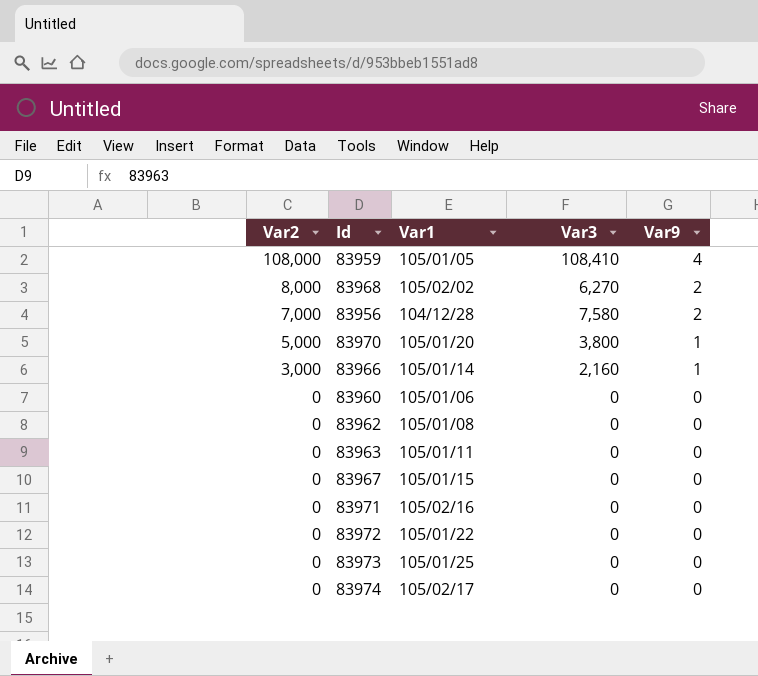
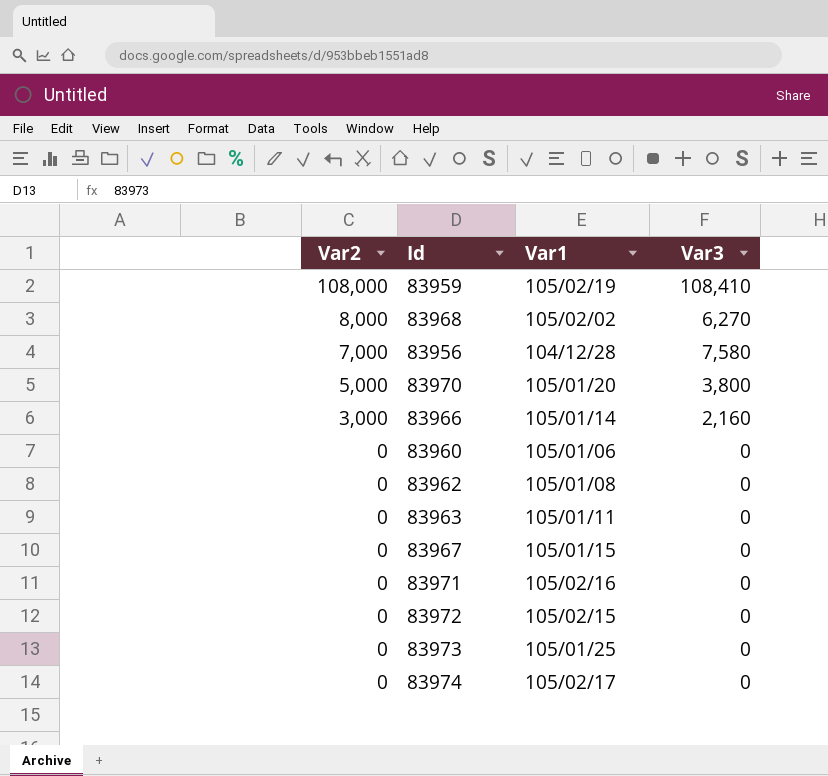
column Var9 | position: 5 -> none
83959 | Var1: 105/01/05 -> 105/02/19
83972 | Var1: 105/01/22 -> 105/02/15

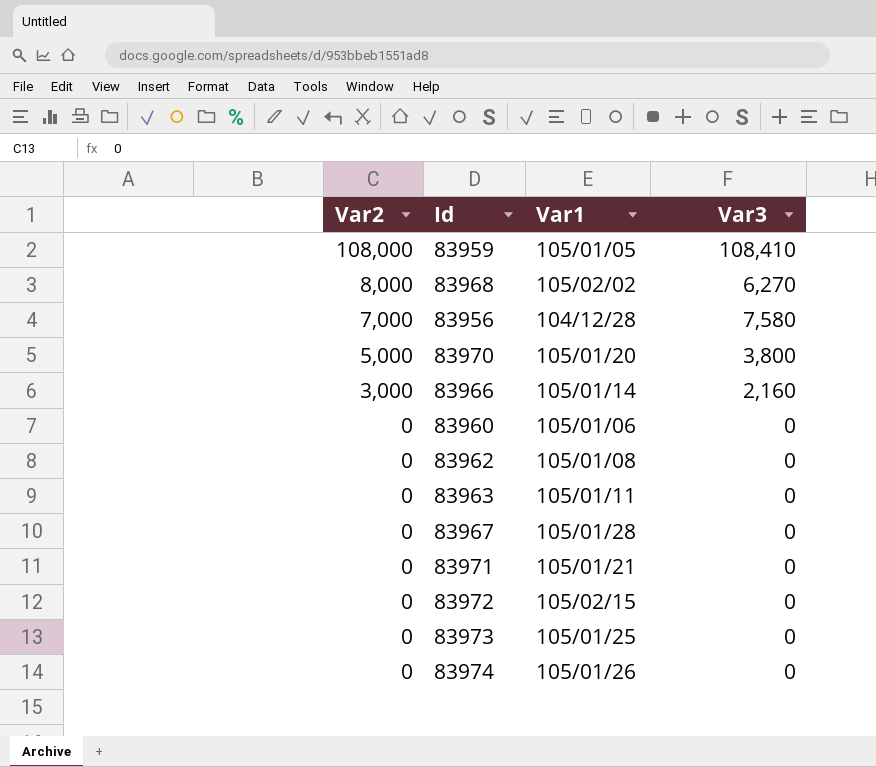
83959 | Var1: 105/02/19 -> 105/01/05
83967 | Var1: 105/01/15 -> 105/01/28
83971 | Var1: 105/02/16 -> 105/01/21
83974 | Var1: 105/02/17 -> 105/01/26

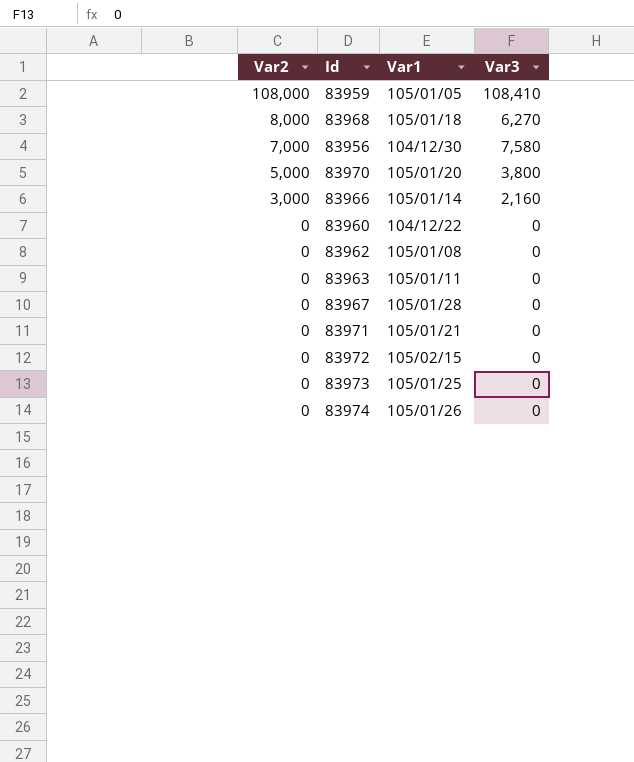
83968 | Var1: 105/02/02 -> 105/01/18
83956 | Var1: 104/12/28 -> 104/12/30
83960 | Var1: 105/01/06 -> 104/12/22

